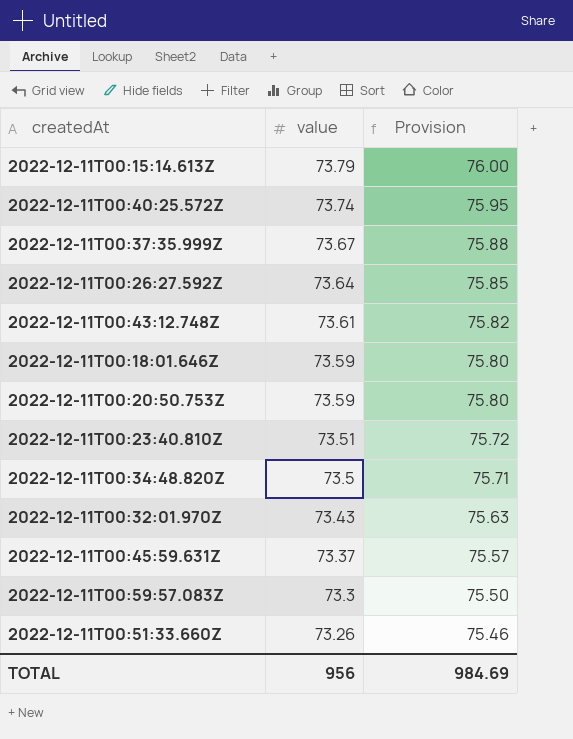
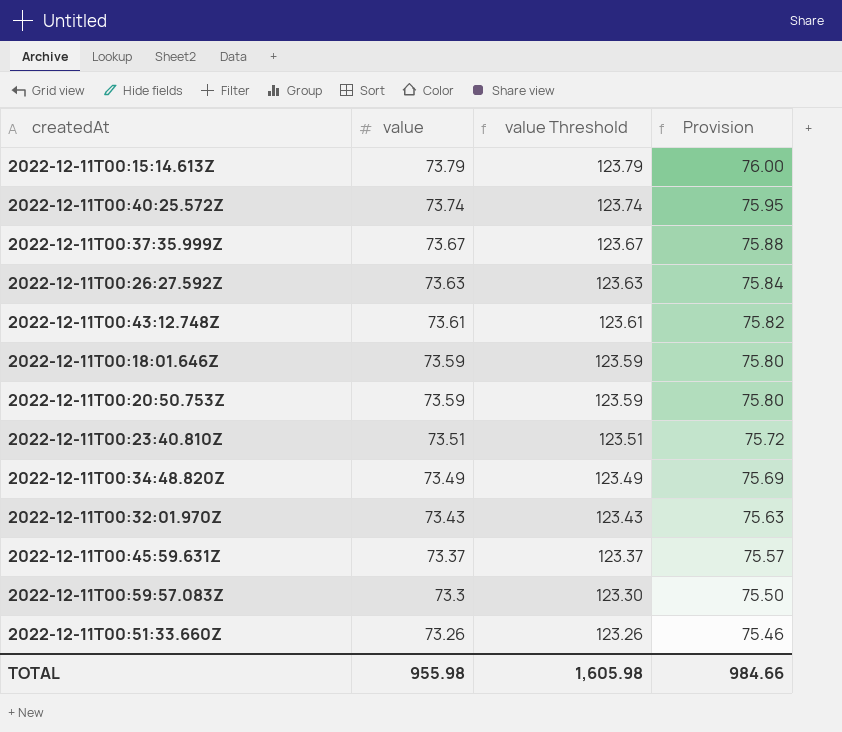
column value Threshold | formula: none -> [value] + 50
2022-12-11T00:26:27.592Z | value: 73.64 -> 73.63
2022-12-11T00:26:27.592Z | Provision: 75.85 -> 75.84
2022-12-11T00:34:48.820Z | value: 73.5 -> 73.49
2022-12-11T00:34:48.820Z | Provision: 75.71 -> 75.69
TOTAL | value: 956 -> 955.98
TOTAL | Provision: 984.69 -> 984.66

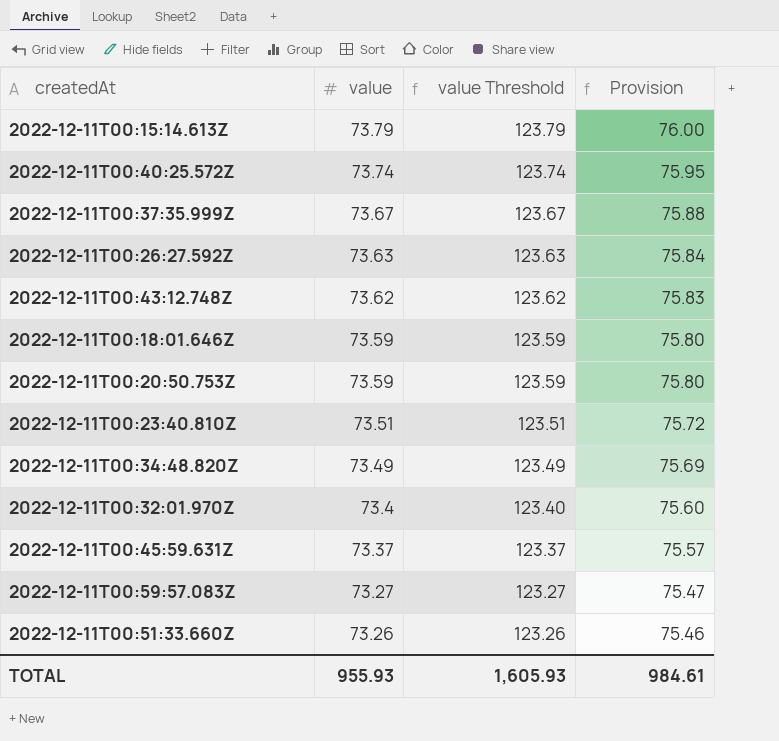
2022-12-11T00:43:12.748Z | value: 73.61 -> 73.62
2022-12-11T00:43:12.748Z | value Threshold: 123.61 -> 123.62
2022-12-11T00:43:12.748Z | Provision: 75.82 -> 75.83
2022-12-11T00:32:01.970Z | value: 73.43 -> 73.4
2022-12-11T00:32:01.970Z | value Threshold: 123.43 -> 123.40
2022-12-11T00:32:01.970Z | Provision: 75.63 -> 75.60
2022-12-11T00:59:57.083Z | value: 73.3 -> 73.27
2022-12-11T00:59:57.083Z | value Threshold: 123.30 -> 123.27
2022-12-11T00:59:57.083Z | Provision: 75.50 -> 75.47
TOTAL | value: 955.98 -> 955.93
TOTAL | value Threshold: 1,605.98 -> 1,605.93
TOTAL | Provision: 984.66 -> 984.61

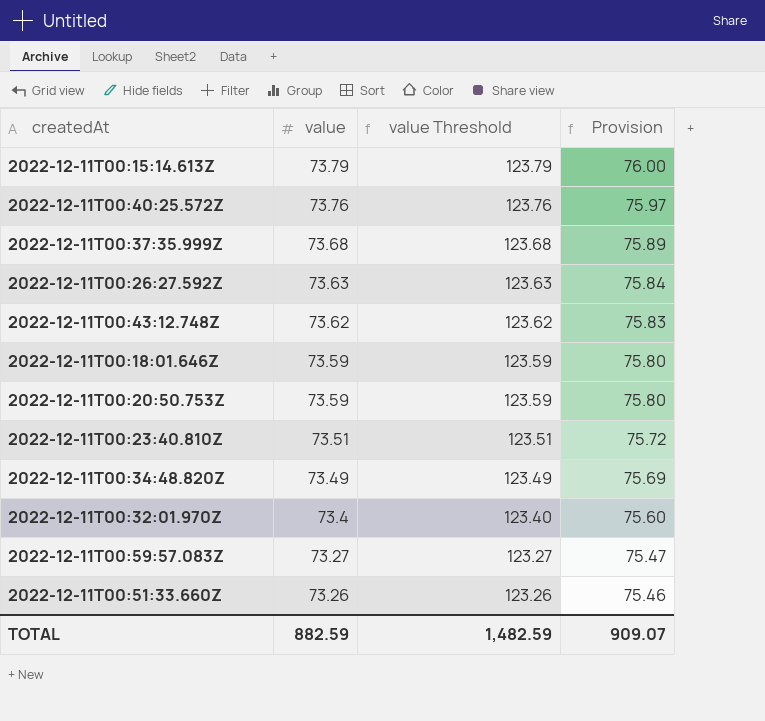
row 2022-12-11T00:45:59.631Z: 73.37 | 123.37 | 75.57 -> none
2022-12-11T00:40:25.572Z | value: 73.74 -> 73.76
2022-12-11T00:40:25.572Z | value Threshold: 123.74 -> 123.76
2022-12-11T00:40:25.572Z | Provision: 75.95 -> 75.97
2022-12-11T00:37:35.999Z | value: 73.67 -> 73.68
2022-12-11T00:37:35.999Z | value Threshold: 123.67 -> 123.68
2022-12-11T00:37:35.999Z | Provision: 75.88 -> 75.89
TOTAL | value: 955.93 -> 882.59
TOTAL | value Threshold: 1,605.93 -> 1,482.59
TOTAL | Provision: 984.61 -> 909.07

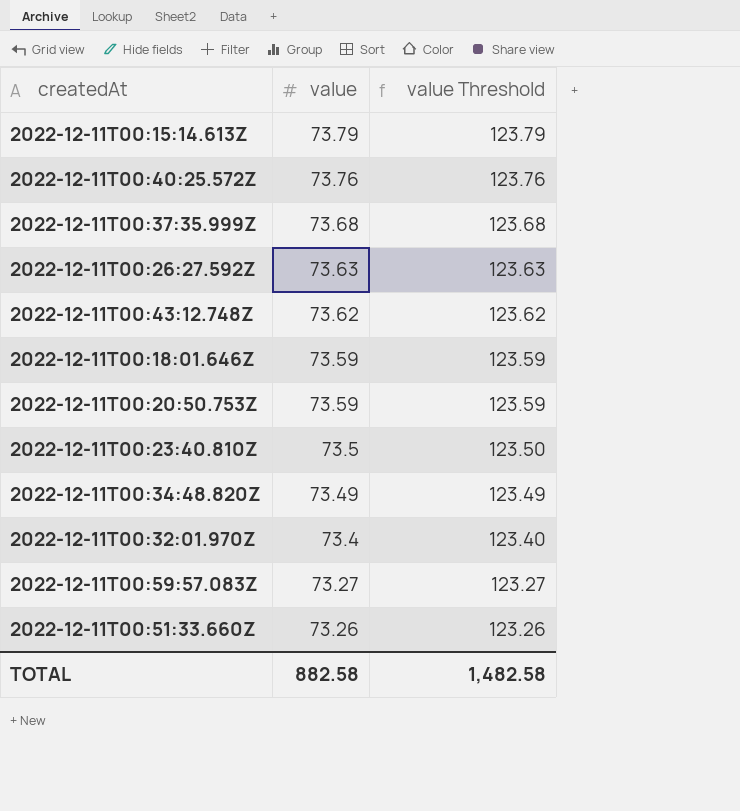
column Provision | formula: [value] * 1.03 -> none
2022-12-11T00:23:40.810Z | value: 73.51 -> 73.5
2022-12-11T00:23:40.810Z | value Threshold: 123.51 -> 123.50
TOTAL | value: 882.59 -> 882.58
TOTAL | value Threshold: 1,482.59 -> 1,482.58

